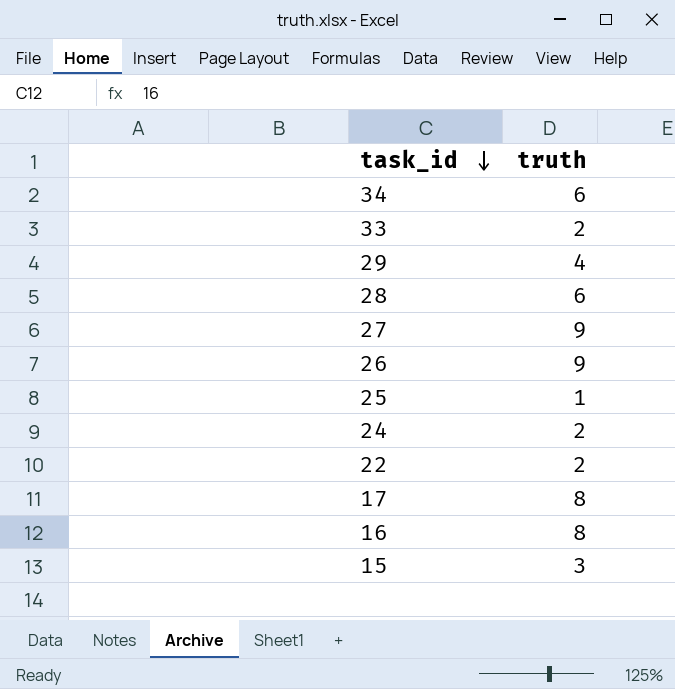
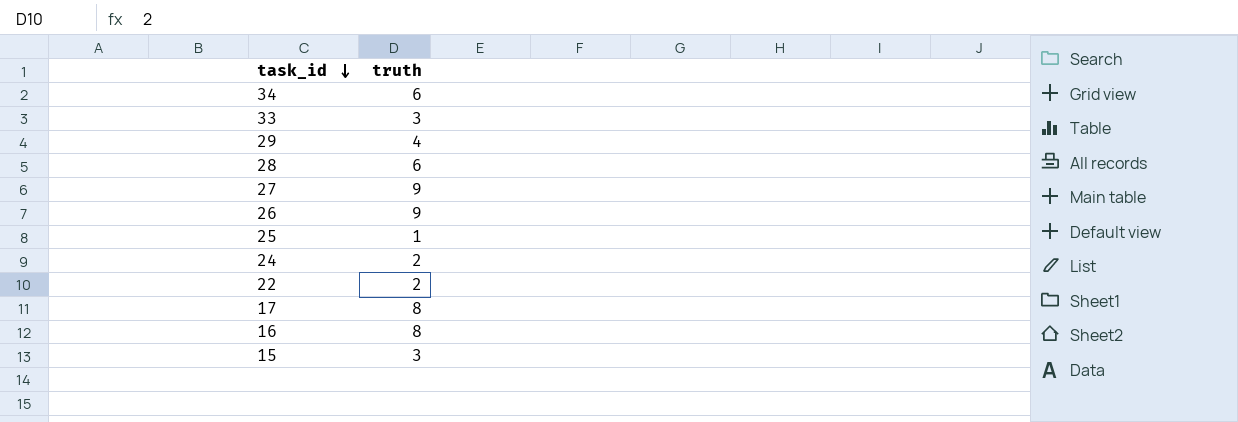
33 | truth: 2 -> 3

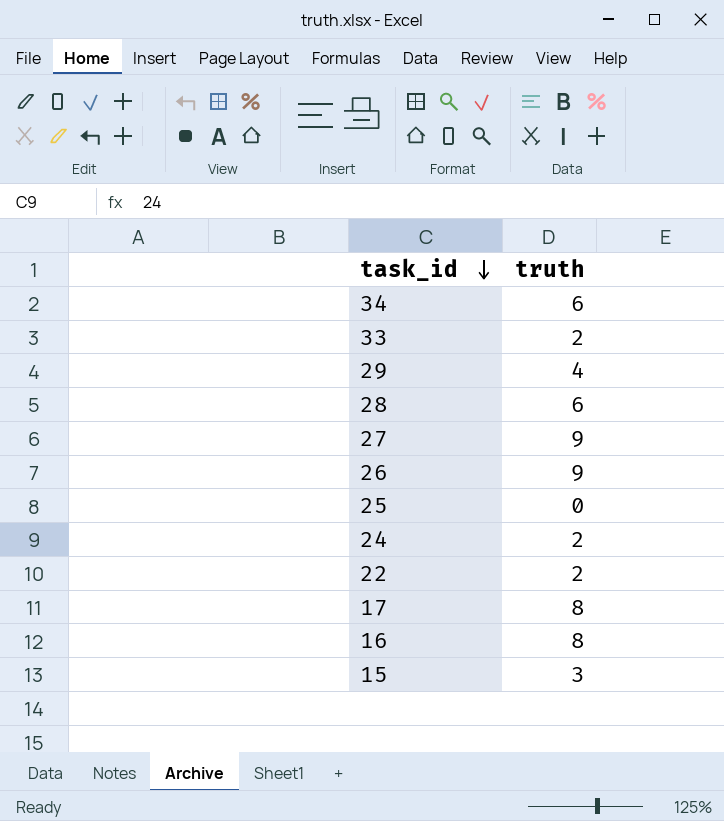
33 | truth: 3 -> 2
25 | truth: 1 -> 0

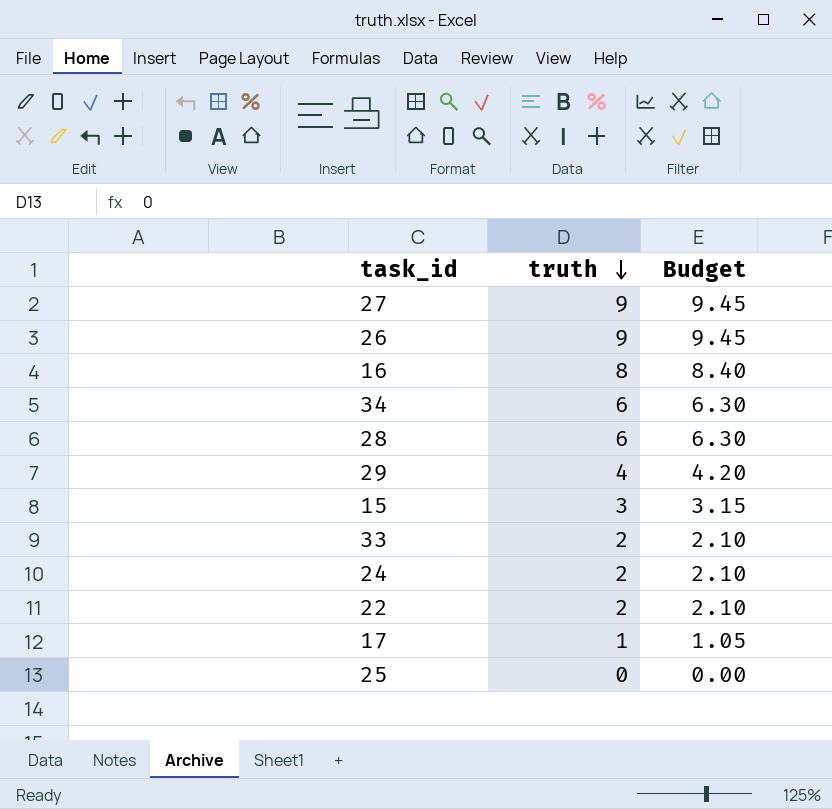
row order: task_id descending -> truth descending
column Budget | formula: none -> [truth] * 1.05
17 | truth: 8 -> 1

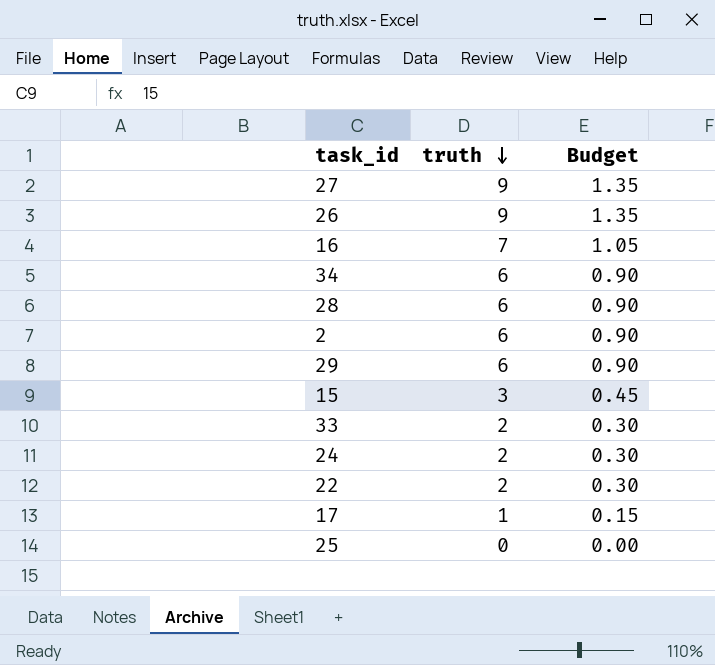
column Budget | formula: [truth] * 1.05 -> [truth] * 0.15
16 | truth: 8 -> 7
row 2: none -> 6 | 0.90
29 | truth: 4 -> 6

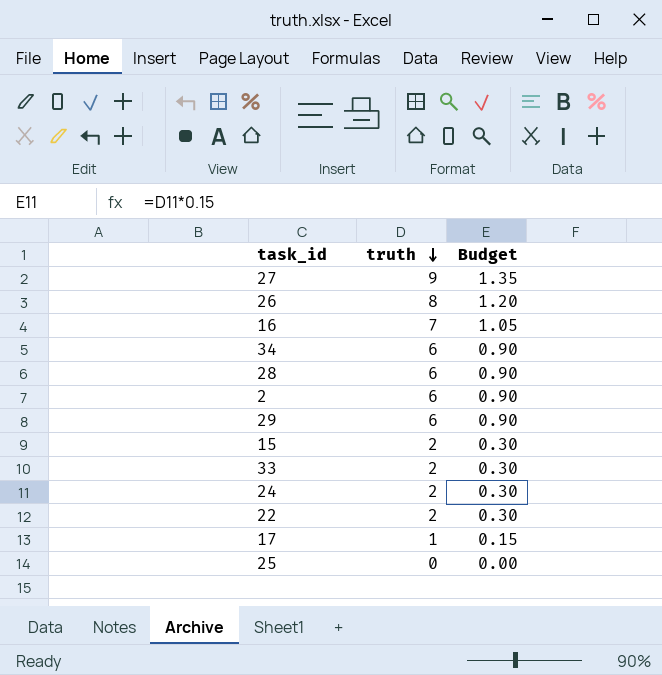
26 | truth: 9 -> 8
26 | Budget: 1.35 -> 1.20
15 | truth: 3 -> 2
15 | Budget: 0.45 -> 0.30

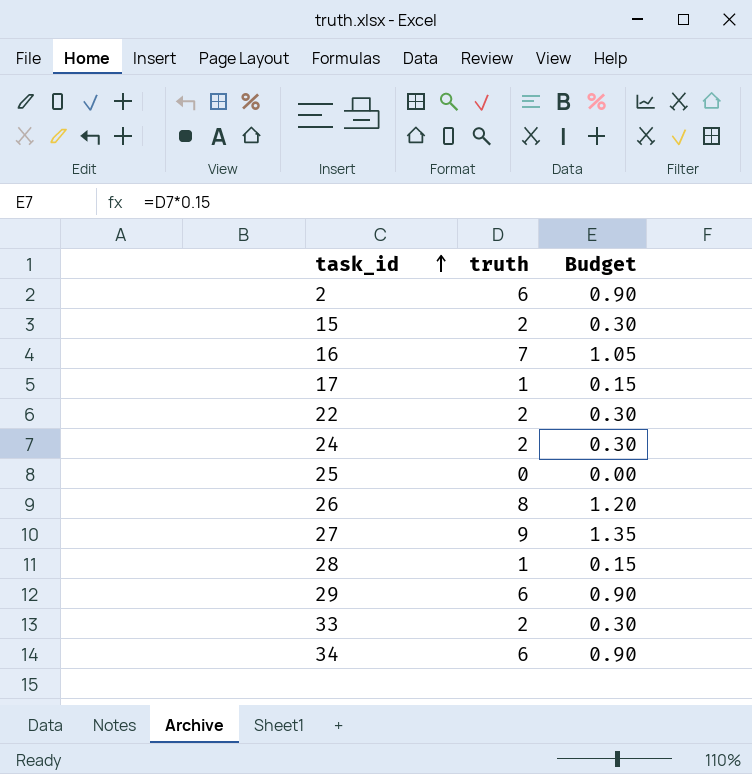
row order: truth descending -> task_id ascending
28 | truth: 6 -> 1
28 | Budget: 0.90 -> 0.15

